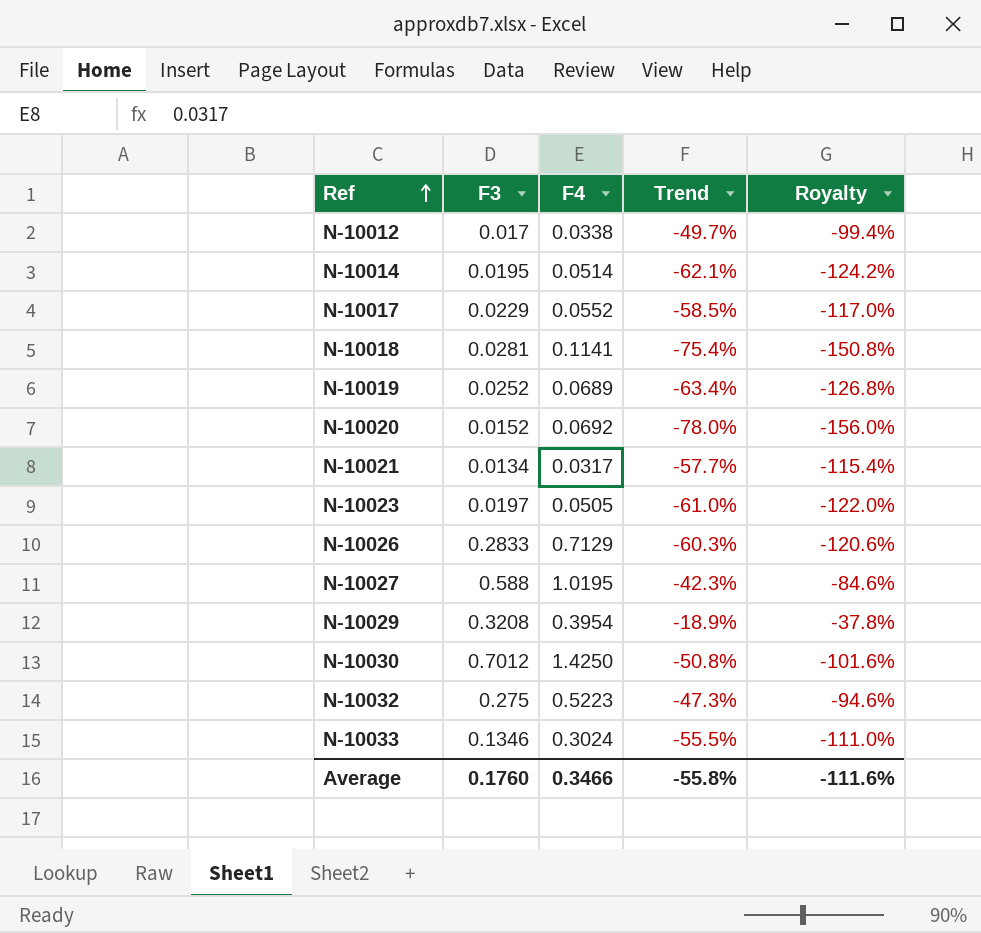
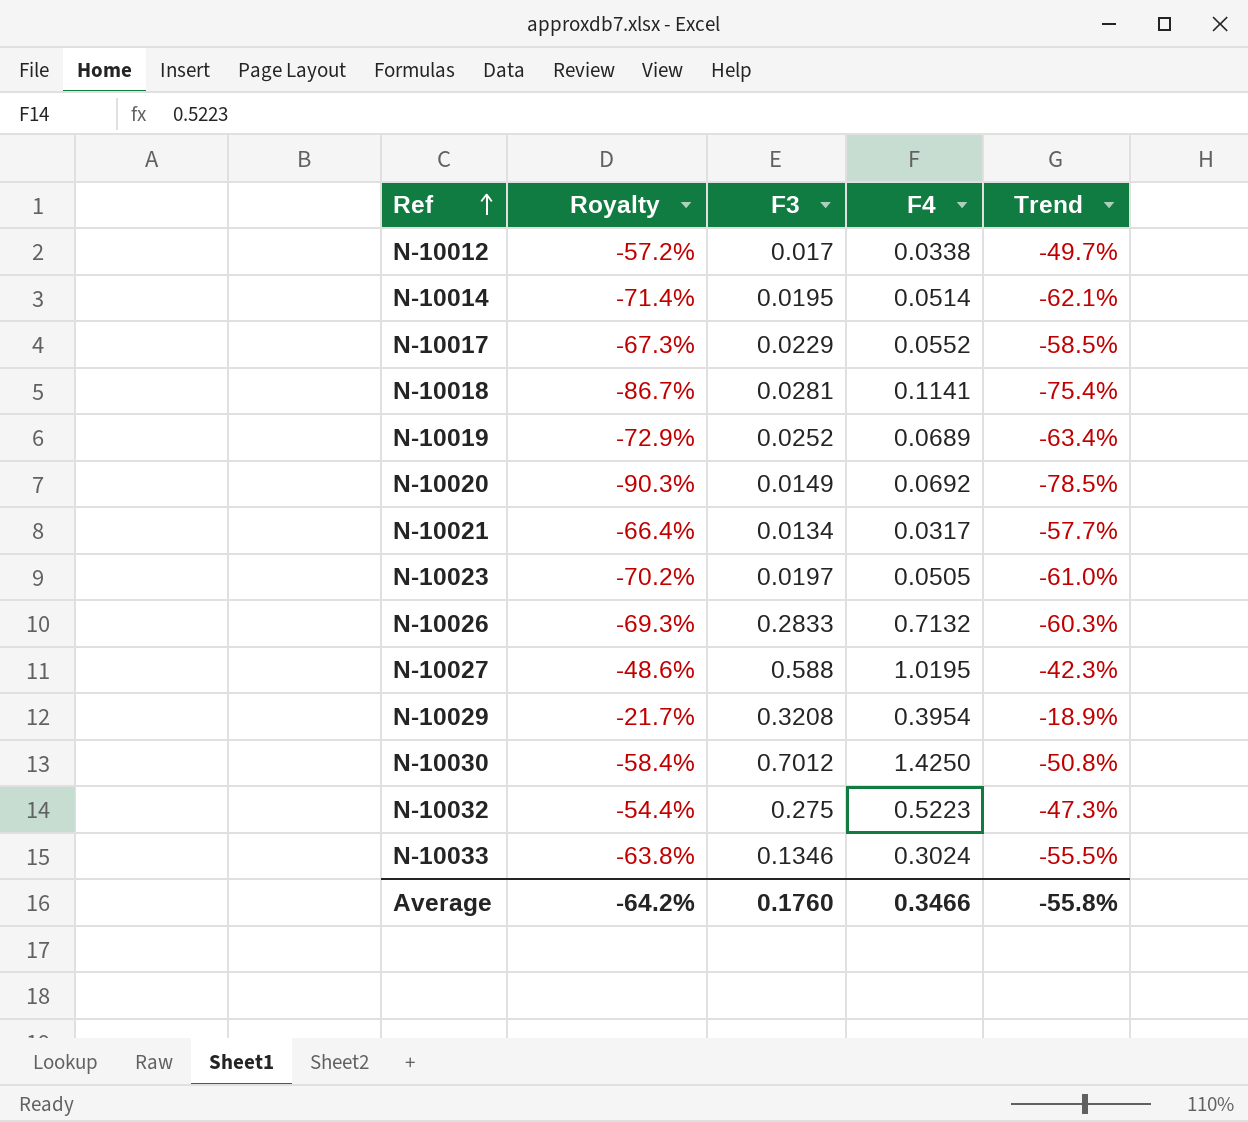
column Royalty | formula: [Trend] * 2 -> [Trend] * 1.15
column Royalty | position: 5 -> 2
N-10020 | F3: 0.0152 -> 0.0149
N-10020 | Trend: -78.0% -> -78.5%
N-10026 | F4: 0.7129 -> 0.7132
Average | Royalty: -111.6% -> -64.2%

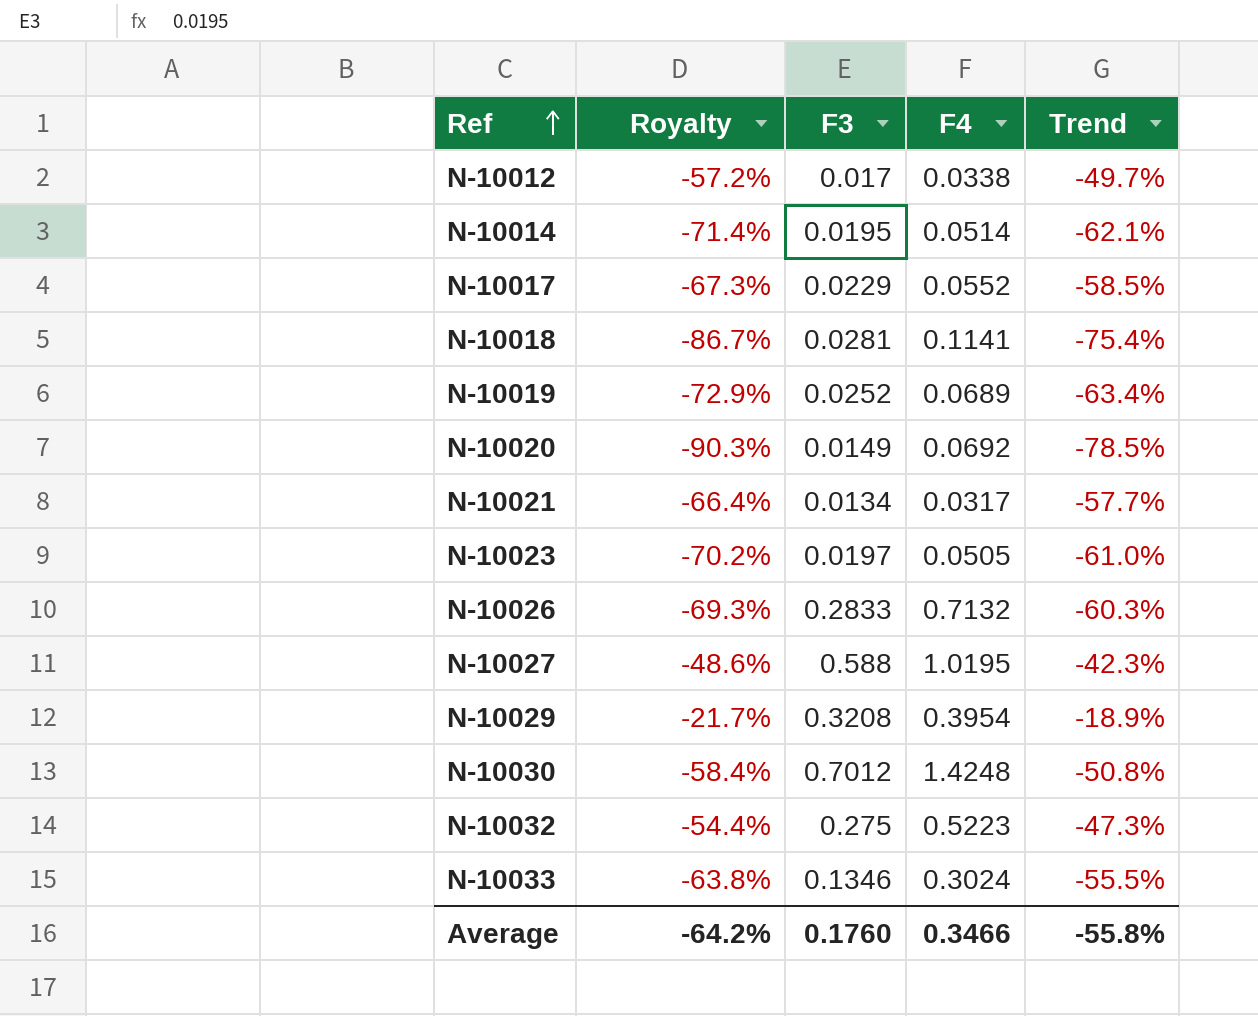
N-10030 | F4: 1.4250 -> 1.4248

